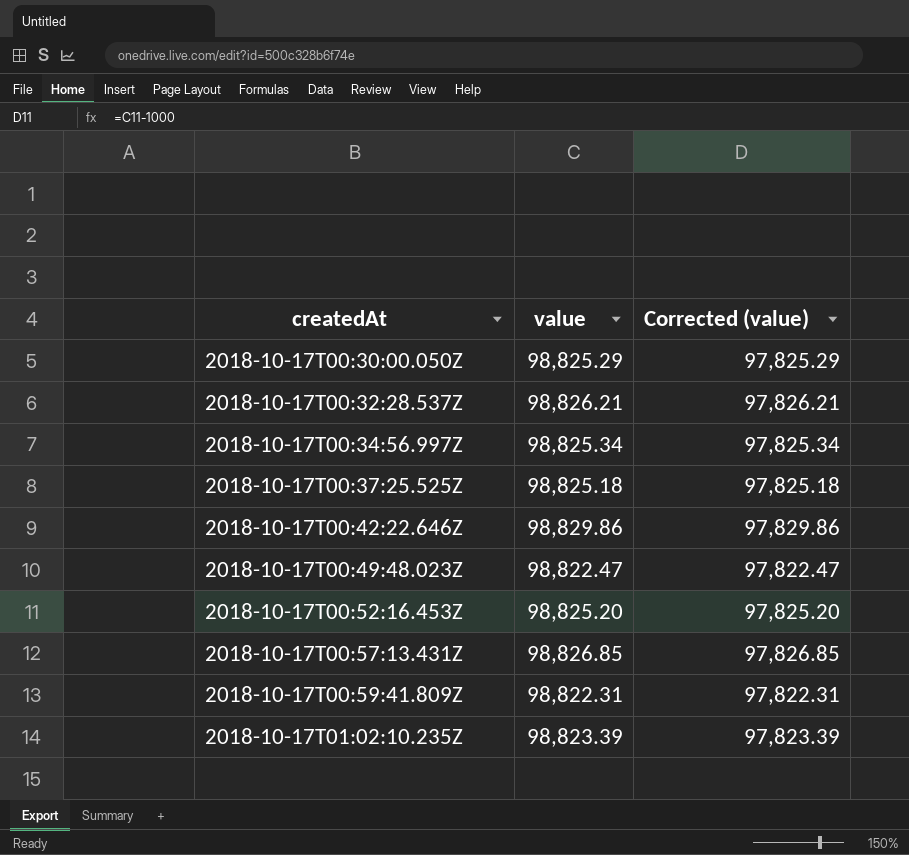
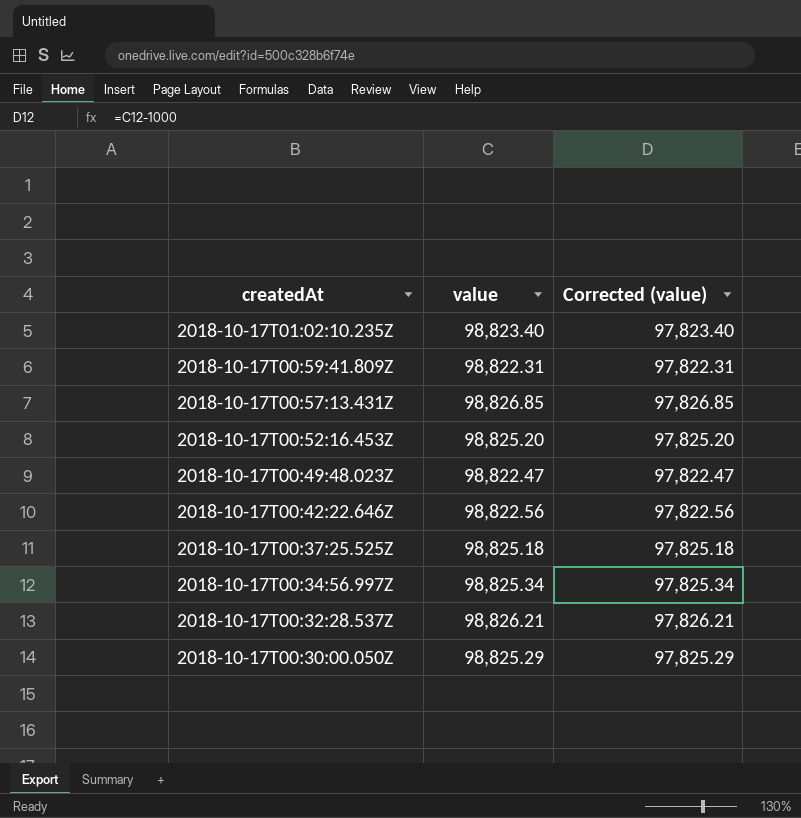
row order: createdAt ascending -> createdAt descending
2018-10-17T01:02:10.235Z | value: 98,823.39 -> 98,823.40
2018-10-17T01:02:10.235Z | Corrected (value): 97,823.39 -> 97,823.40
2018-10-17T00:42:22.646Z | value: 98,829.86 -> 98,822.56
2018-10-17T00:42:22.646Z | Corrected (value): 97,829.86 -> 97,822.56

